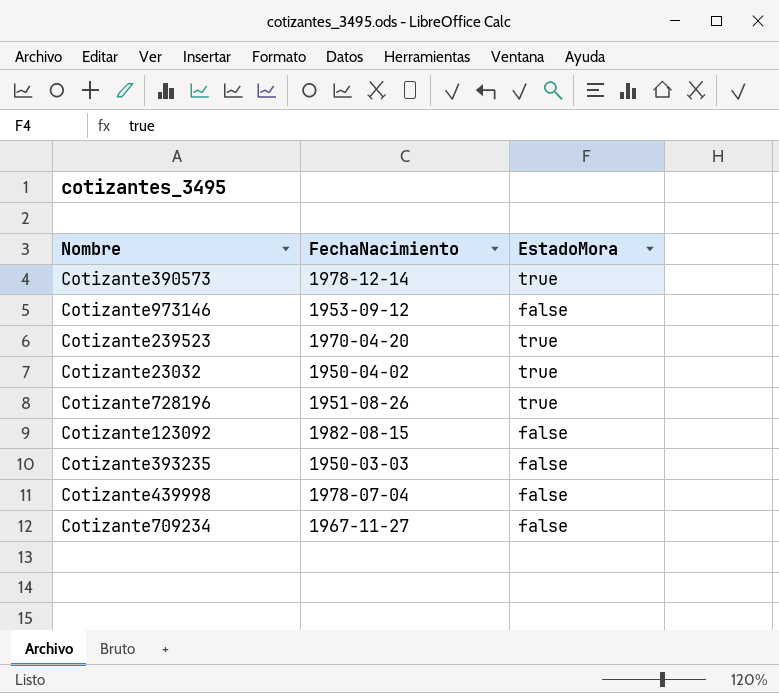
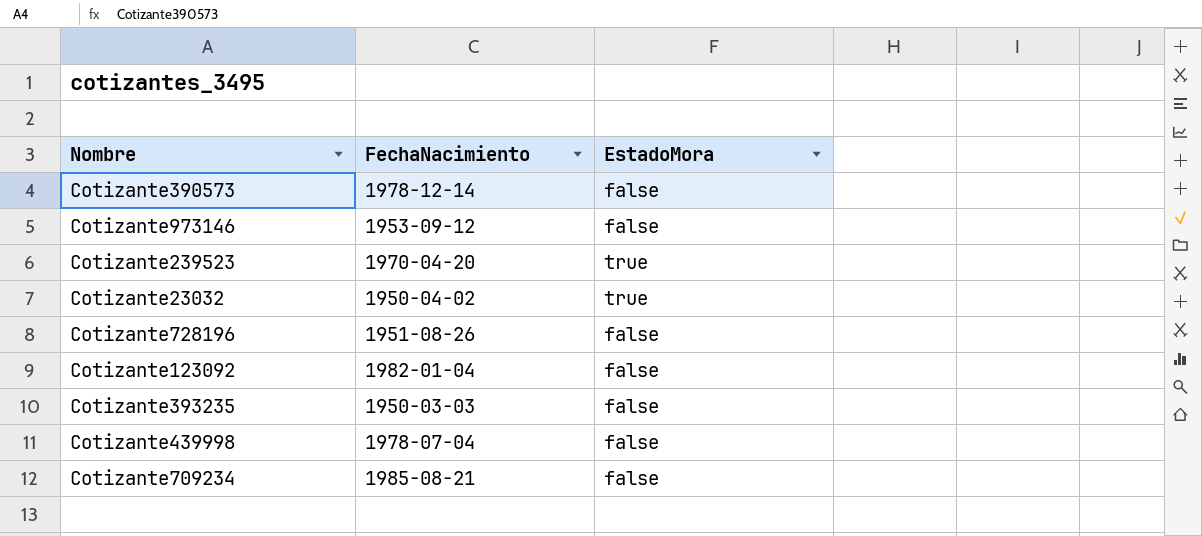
Cotizante390573 | EstadoMora: true -> false
Cotizante728196 | EstadoMora: true -> false
Cotizante123092 | FechaNacimiento: 1982-08-15 -> 1982-01-04
Cotizante709234 | FechaNacimiento: 1967-11-27 -> 1985-08-21

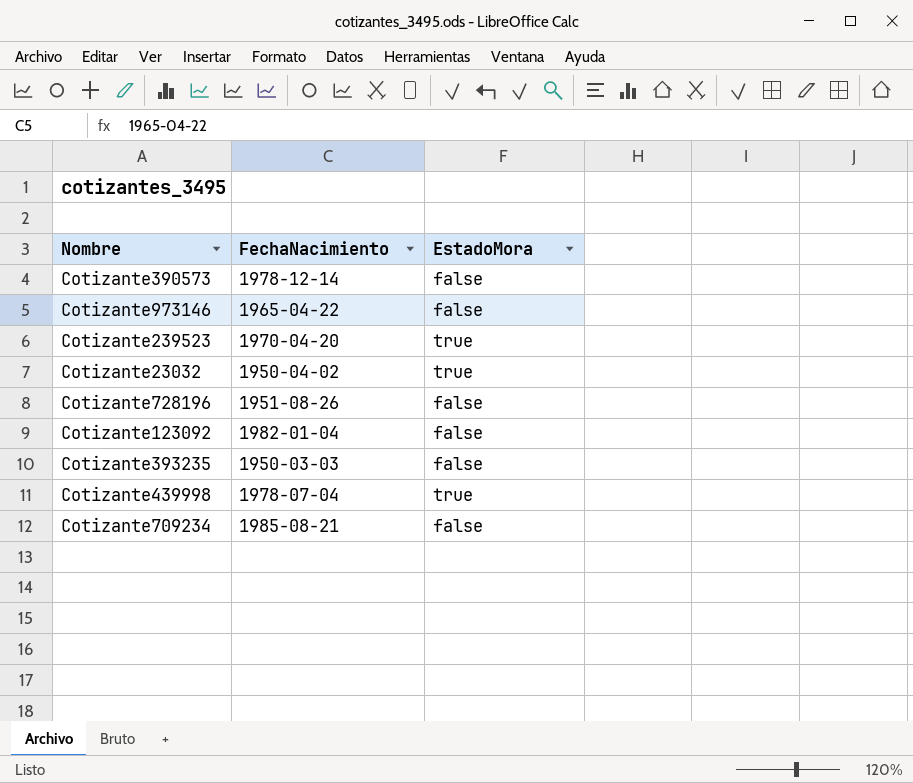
Cotizante973146 | FechaNacimiento: 1953-09-12 -> 1965-04-22
Cotizante439998 | EstadoMora: false -> true

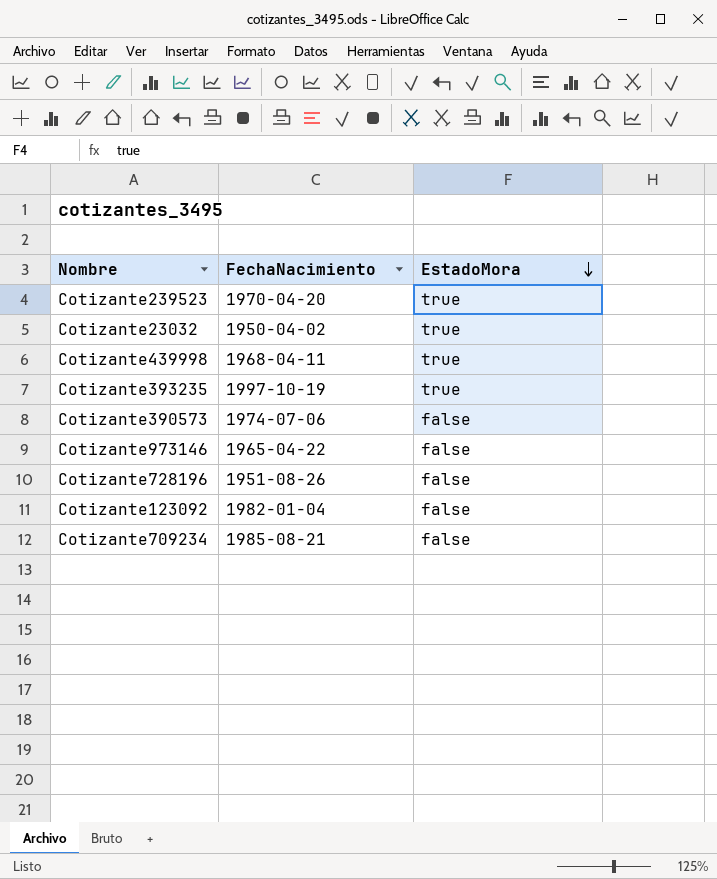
row order: none -> EstadoMora descending
Cotizante439998 | FechaNacimiento: 1978-07-04 -> 1968-04-11
Cotizante393235 | FechaNacimiento: 1950-03-03 -> 1997-10-19
Cotizante393235 | EstadoMora: false -> true
Cotizante390573 | FechaNacimiento: 1978-12-14 -> 1974-07-06

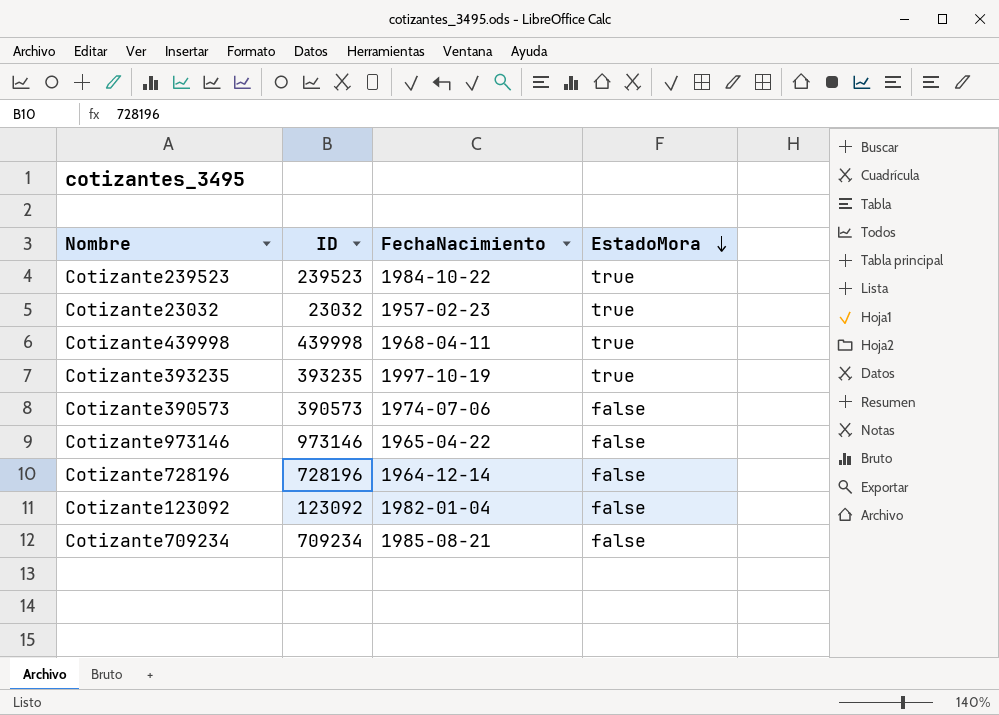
column ID | position: none -> 2
Cotizante239523 | FechaNacimiento: 1970-04-20 -> 1984-10-22
Cotizante23032 | FechaNacimiento: 1950-04-02 -> 1957-02-23
Cotizante728196 | FechaNacimiento: 1951-08-26 -> 1964-12-14

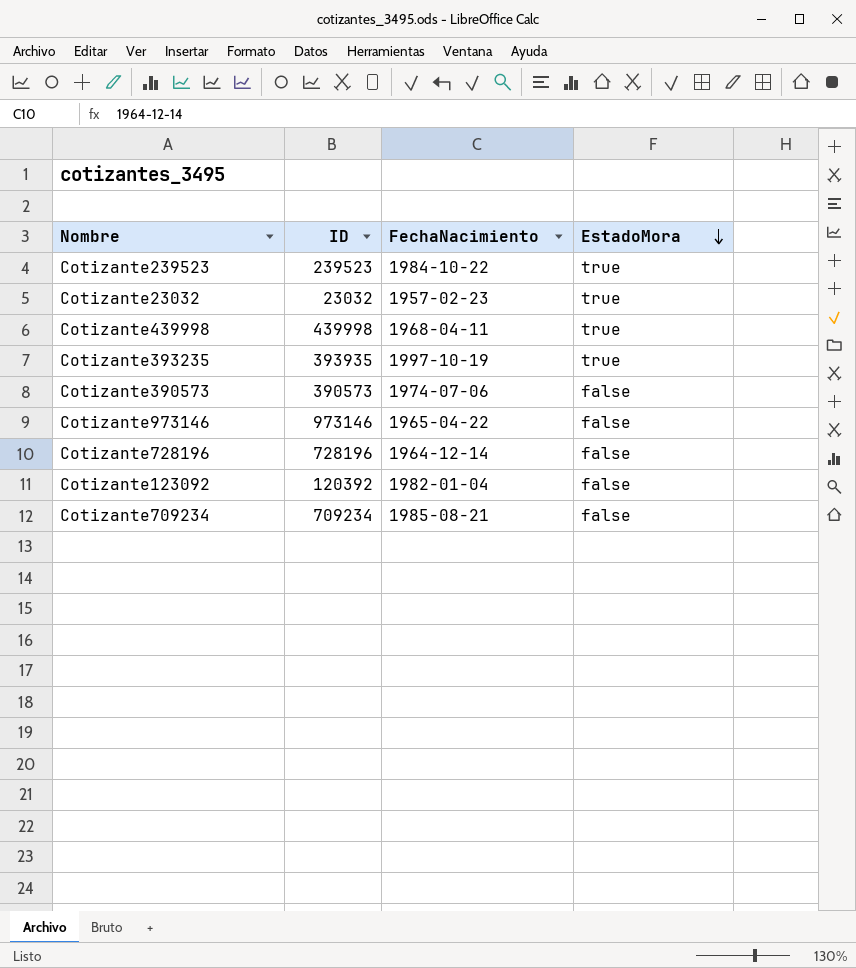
Cotizante393235 | ID: 393235 -> 393935
Cotizante123092 | ID: 123092 -> 120392

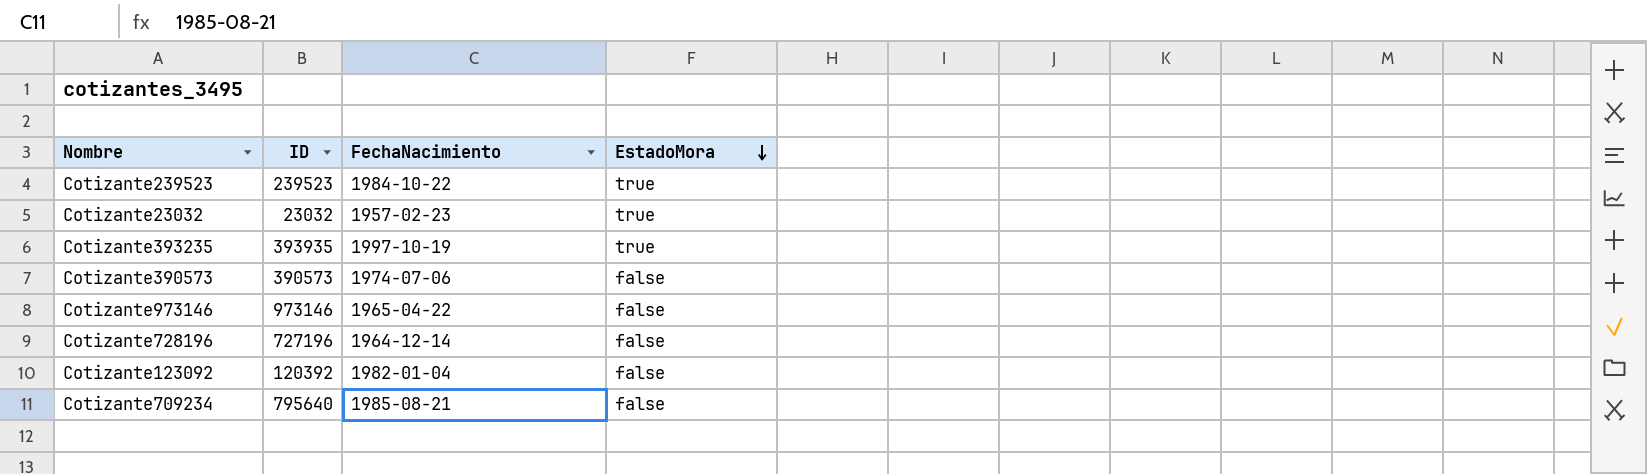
row Cotizante439998: 439998 | 1968-04-11 | true -> none
Cotizante728196 | ID: 728196 -> 727196
Cotizante709234 | ID: 709234 -> 795640

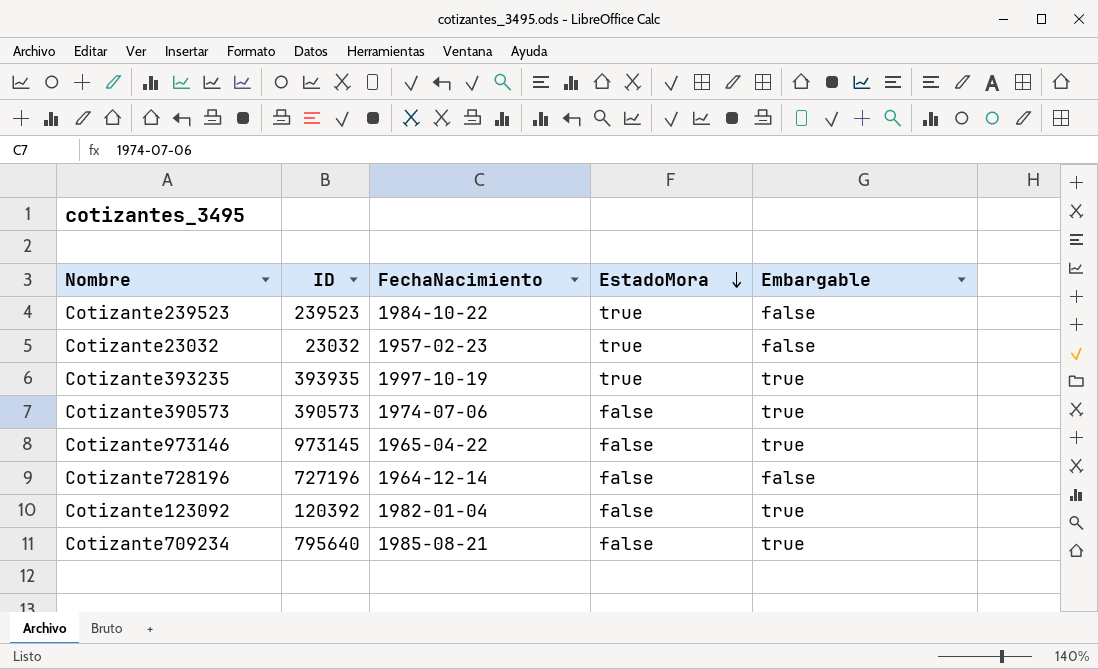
column Embargable | position: none -> 5
Cotizante973146 | ID: 973146 -> 973145

